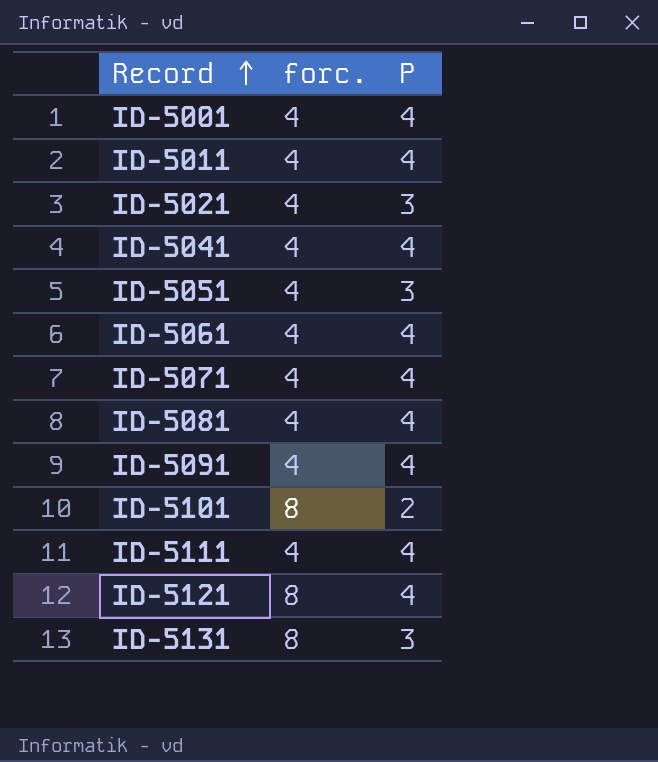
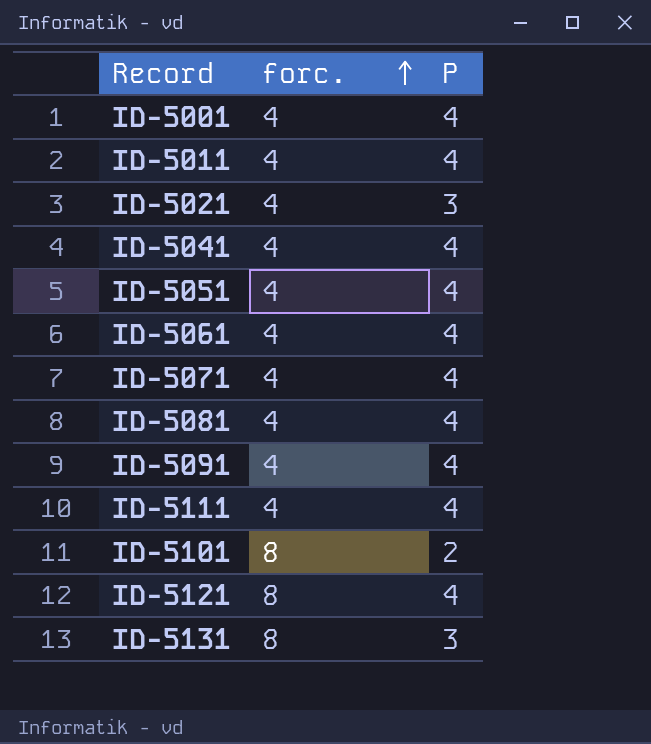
row order: Record ascending -> forc. ascending
ID-5051 | P: 3 -> 4

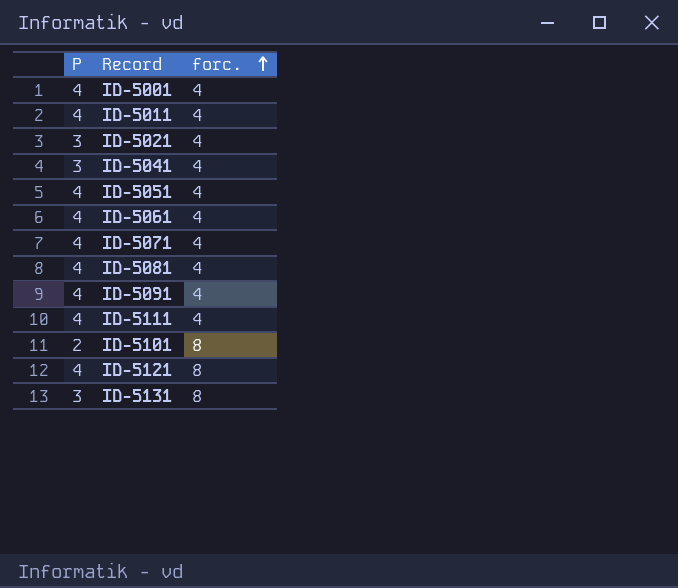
column P | position: 3 -> 1
ID-5041 | P: 4 -> 3

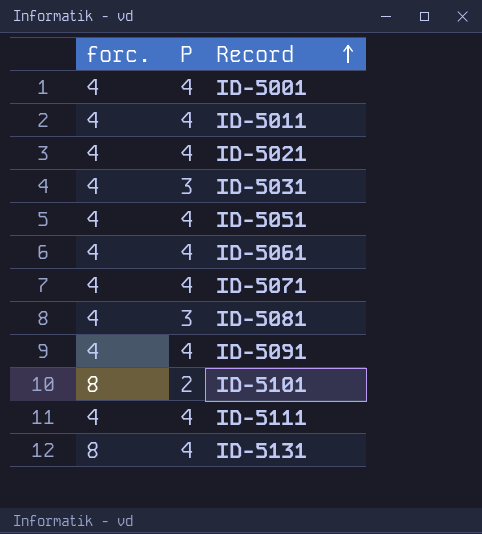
row order: forc. ascending -> Record ascending
column forc. | position: 3 -> 1
row ID-5041: 3 | 4 -> none
row ID-5121: 4 | 8 -> none
ID-5021 | P: 3 -> 4
row ID-5031: none -> 4 | 3
ID-5081 | P: 4 -> 3
ID-5131 | P: 3 -> 4

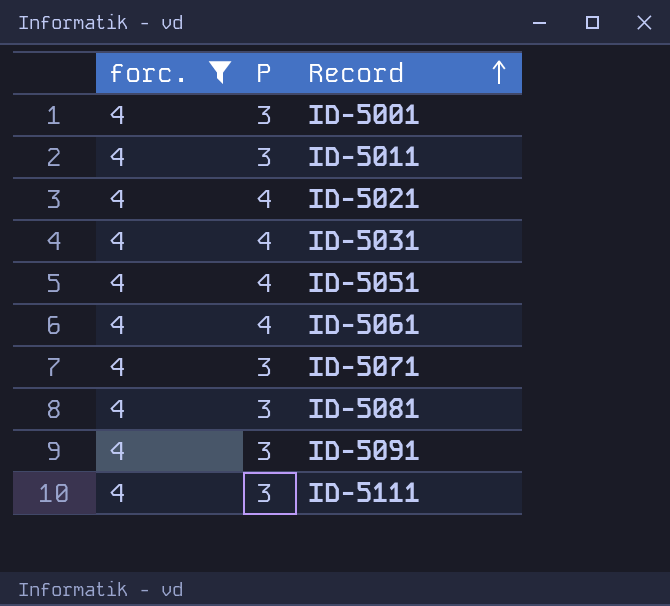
filter: none -> forc. = 4
ID-5001 | P: 4 -> 3
ID-5011 | P: 4 -> 3
ID-5031 | P: 3 -> 4
ID-5071 | P: 4 -> 3
ID-5091 | P: 4 -> 3
ID-5111 | P: 4 -> 3

